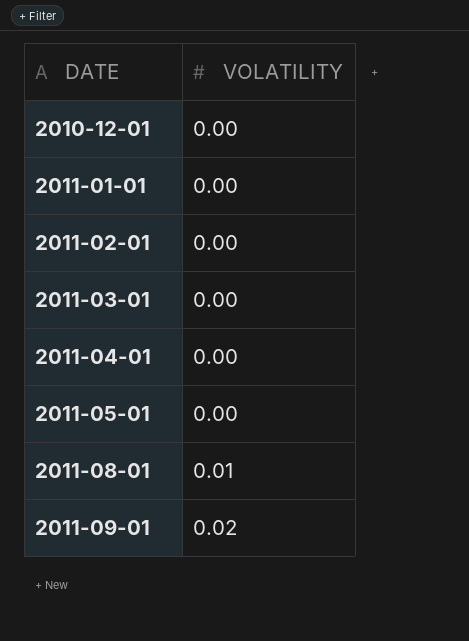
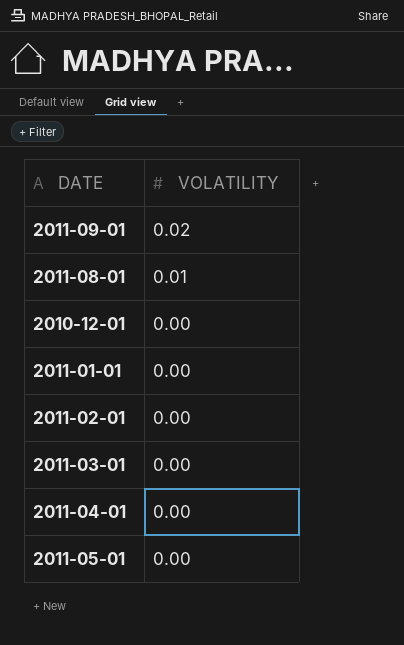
row order: DATE ascending -> VOLATILITY descending

